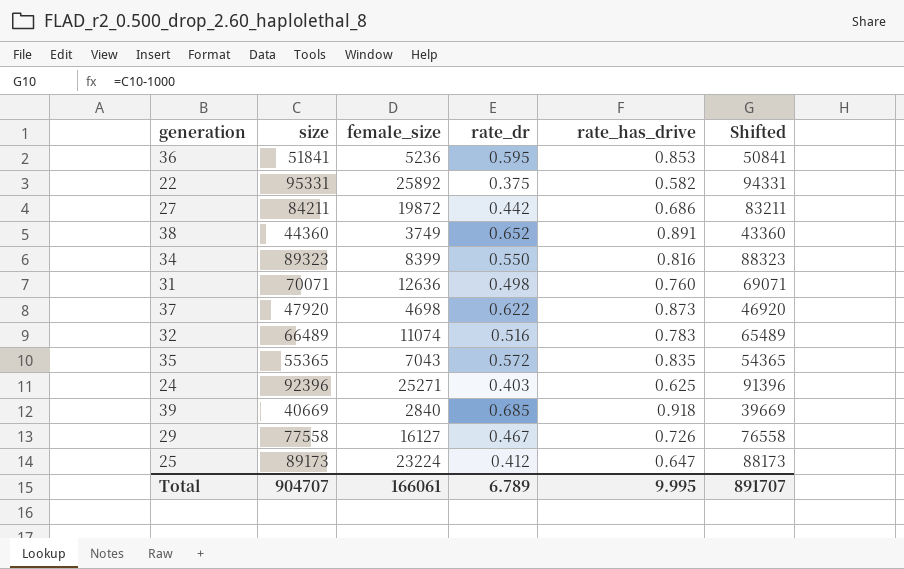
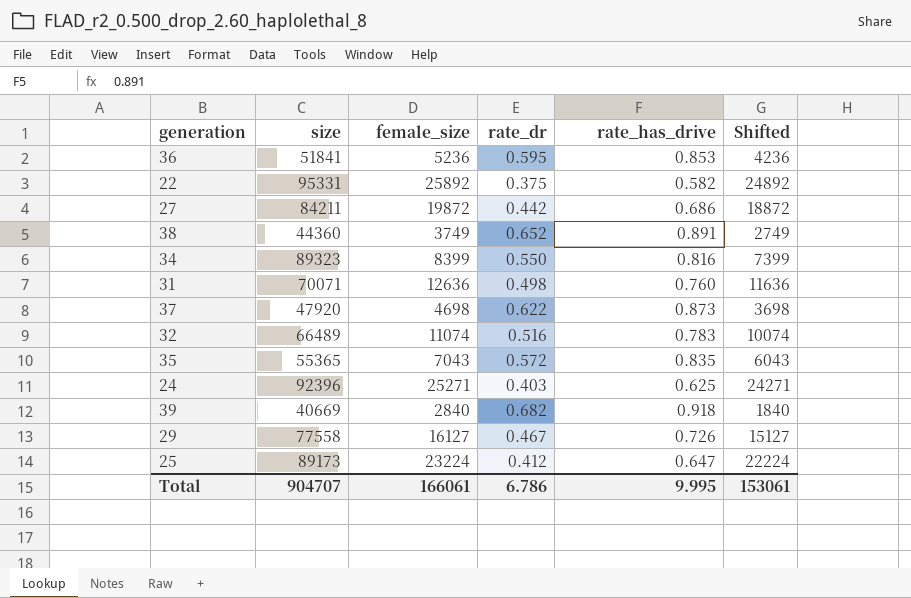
column Shifted | formula: [size] - 1000 -> [female_size] - 1000
39 | rate_dr: 0.685 -> 0.682
Total | rate_dr: 6.789 -> 6.786
Total | Shifted: 891707 -> 153061

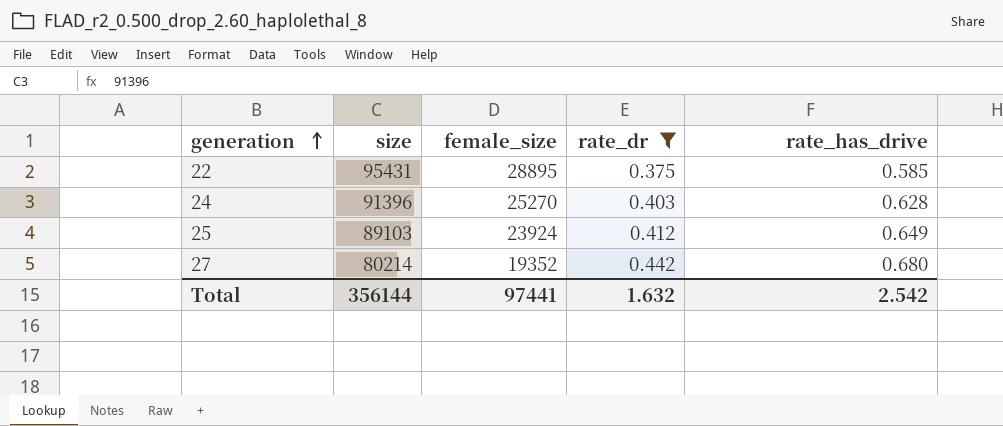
filter: none -> rate_dr <= 0.442
row order: none -> generation ascending
column Shifted | formula: [female_size] - 1000 -> none
22 | size: 95331 -> 95431
22 | female_size: 25892 -> 28895
22 | rate_has_drive: 0.582 -> 0.585
24 | size: 92396 -> 91396
24 | female_size: 25271 -> 25270
24 | rate_has_drive: 0.625 -> 0.628
25 | size: 89173 -> 89103
25 | female_size: 23224 -> 23924
25 | rate_has_drive: 0.647 -> 0.649
27 | size: 84211 -> 80214
27 | female_size: 19872 -> 19352
27 | rate_has_drive: 0.686 -> 0.680
Total | size: 904707 -> 356144
Total | female_size: 166061 -> 97441
Total | rate_dr: 6.786 -> 1.632
Total | rate_has_drive: 9.995 -> 2.542

